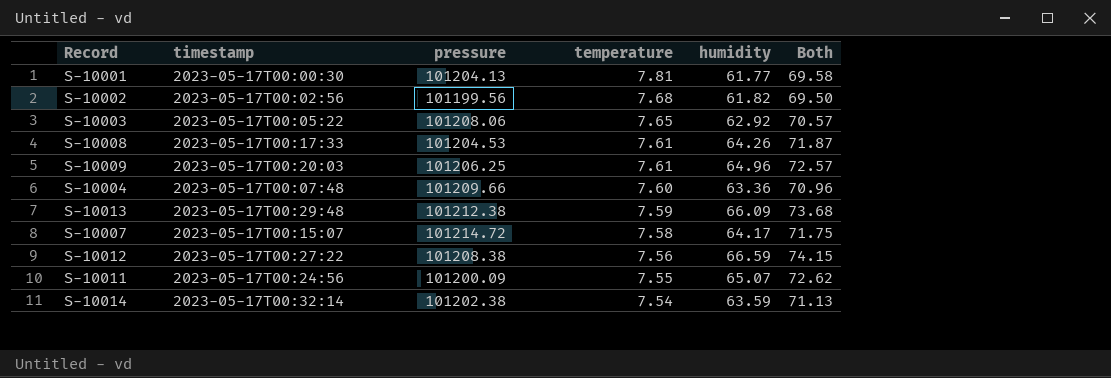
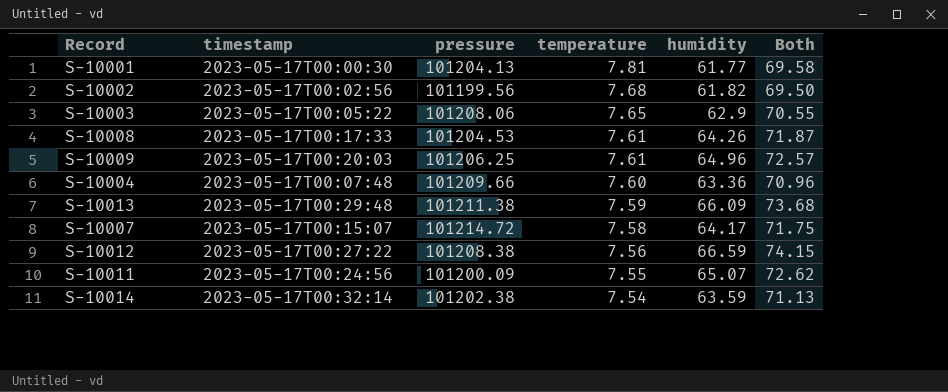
S-10003 | humidity: 62.92 -> 62.9
S-10003 | Both: 70.57 -> 70.55
S-10013 | pressure: 101212.38 -> 101211.38

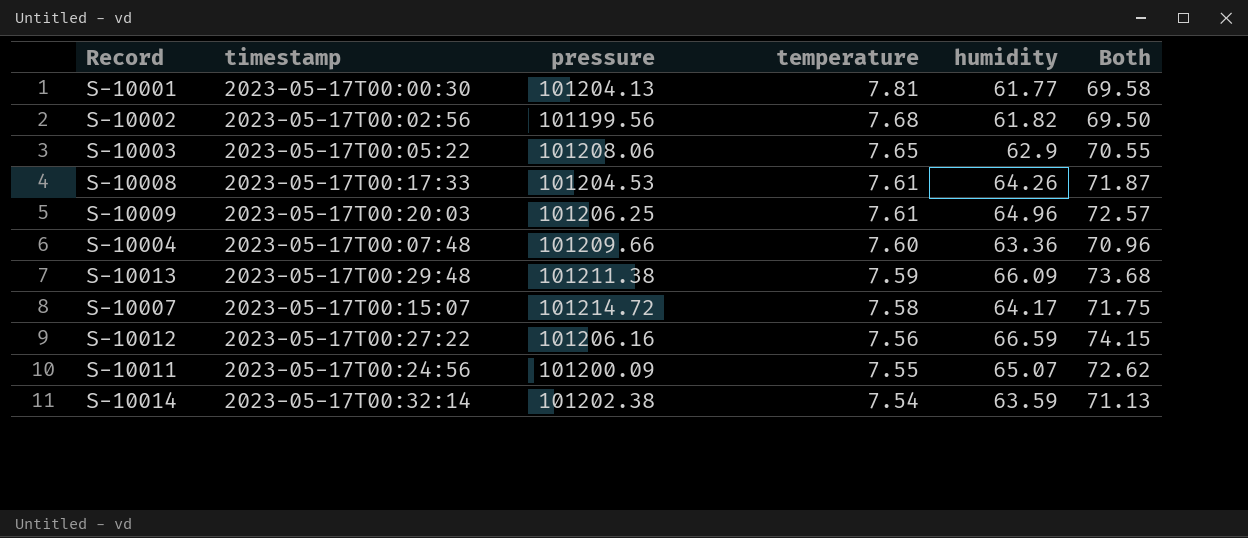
S-10012 | pressure: 101208.38 -> 101206.16

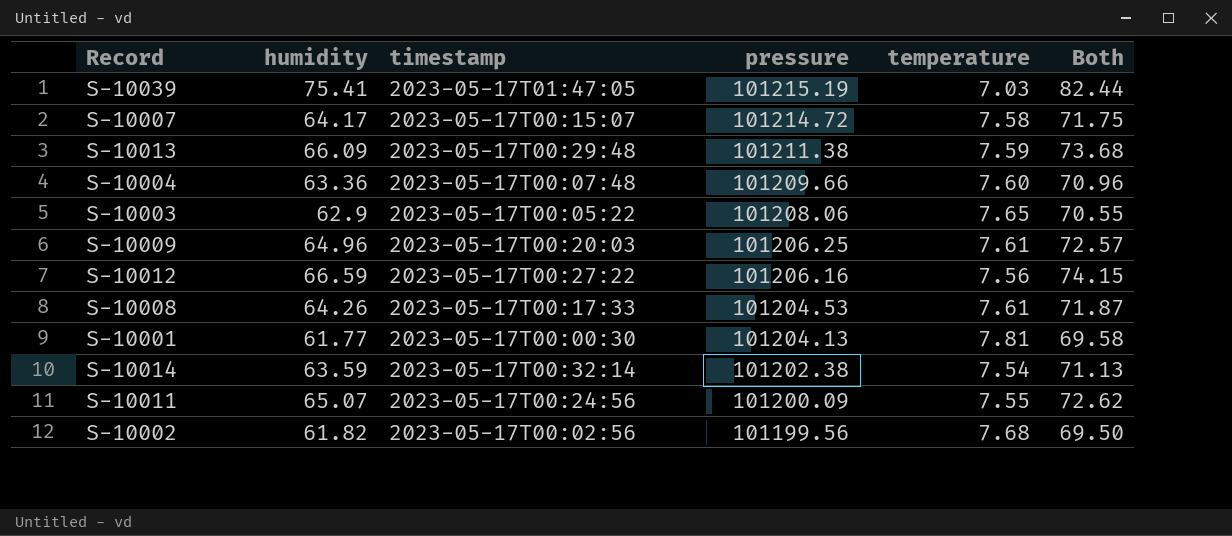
row order: temperature descending -> pressure descending
column humidity | position: 5 -> 2
row S-10039: none -> 75.41 | 2023-05-17T01:47:05 | 101215.19 | 7.03 | 82.44

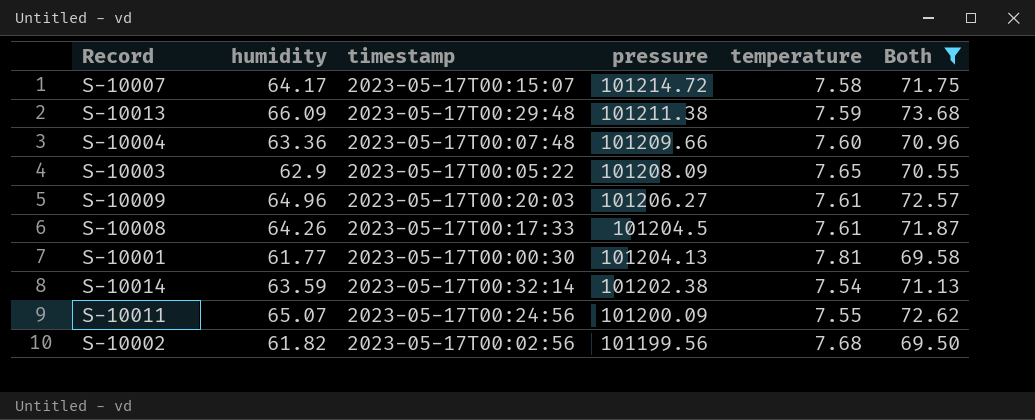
filter: none -> Both <= 73.68
S-10003 | pressure: 101208.06 -> 101208.09
S-10009 | pressure: 101206.25 -> 101206.27
S-10008 | pressure: 101204.53 -> 101204.5

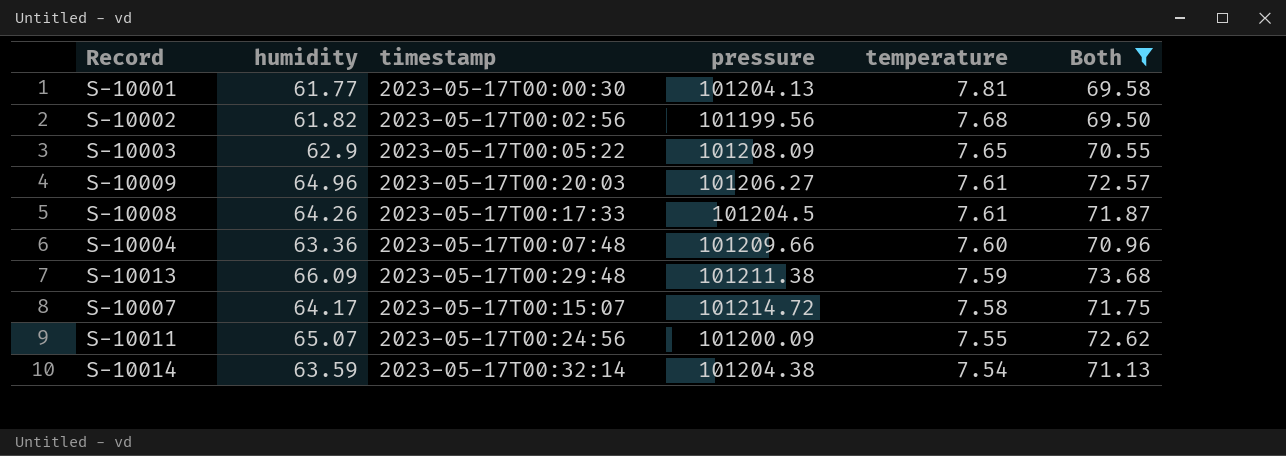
row order: pressure descending -> temperature descending
S-10014 | pressure: 101202.38 -> 101204.38

